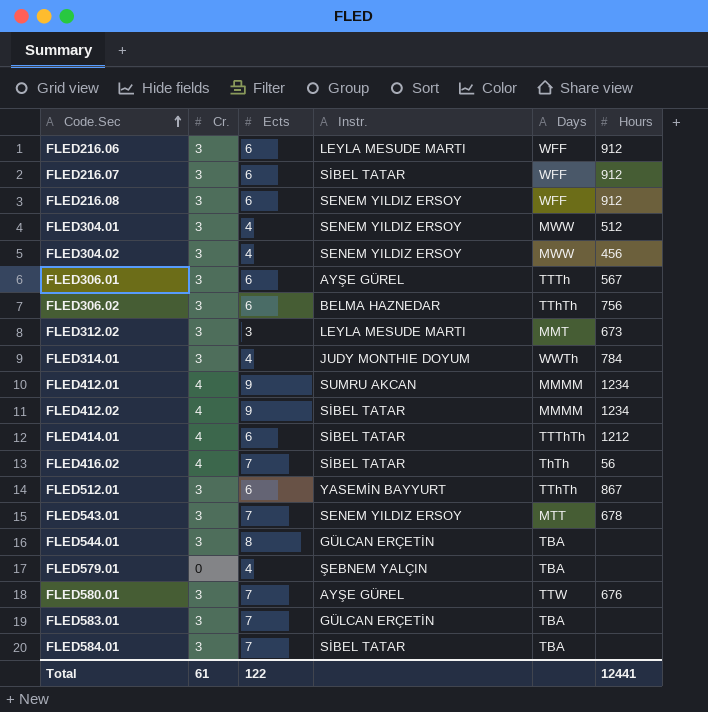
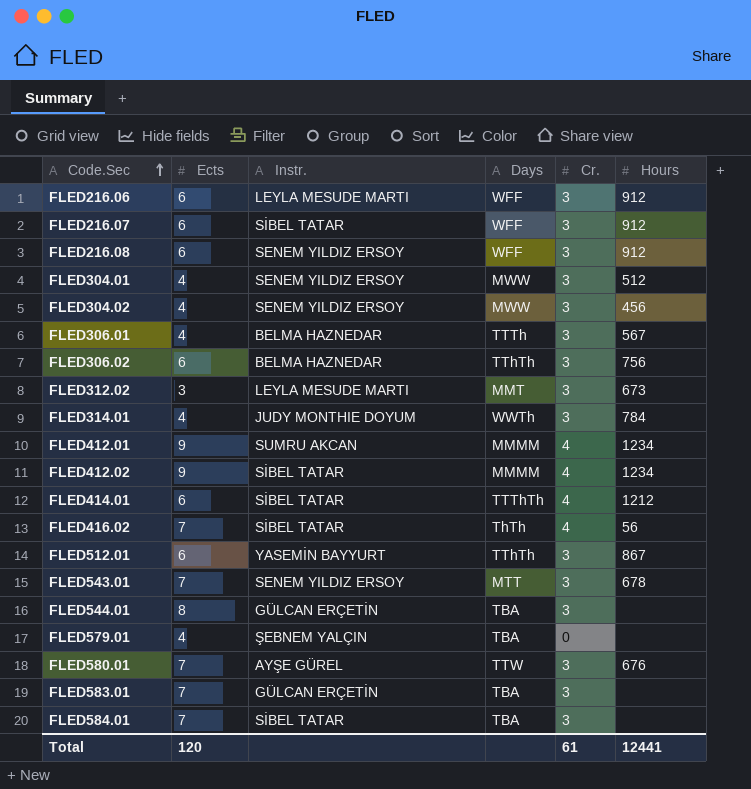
column Cr. | position: 2 -> 5
FLED306.01 | Ects: 6 -> 4
FLED306.01 | Instr.: AYŞE GÜREL -> BELMA HAZNEDAR
Total | Ects: 122 -> 120

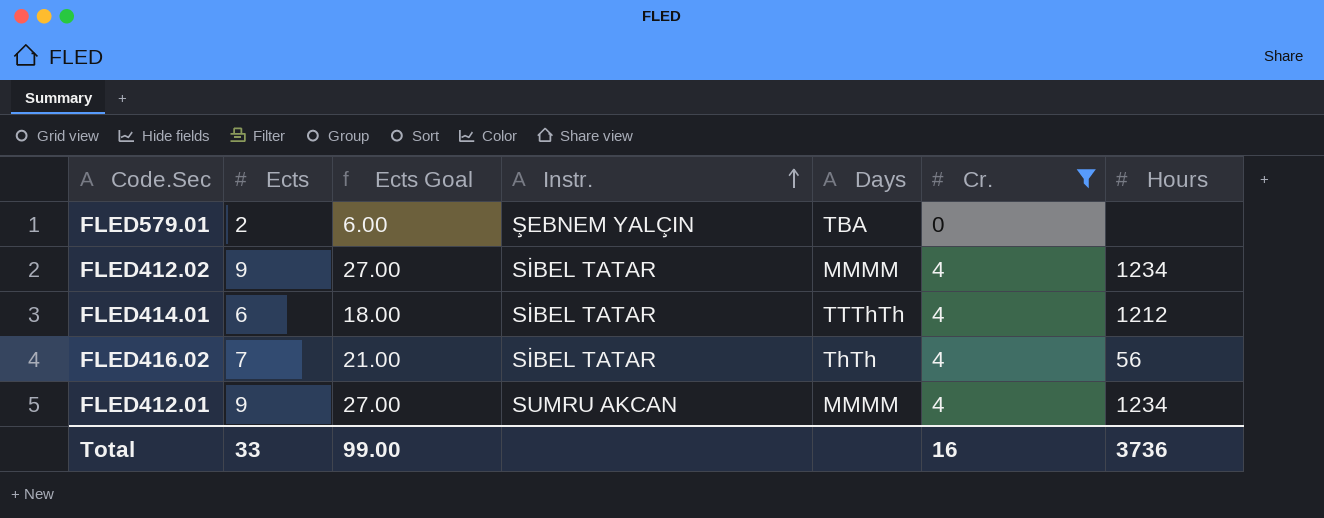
filter: none -> Cr. != 3
row order: Code.Sec ascending -> Instr. ascending
column Ects Goal | formula: none -> [Ects] * 3
FLED579.01 | Ects: 4 -> 2
Total | Ects: 120 -> 33
Total | Cr.: 61 -> 16
Total | Hours: 12441 -> 3736

